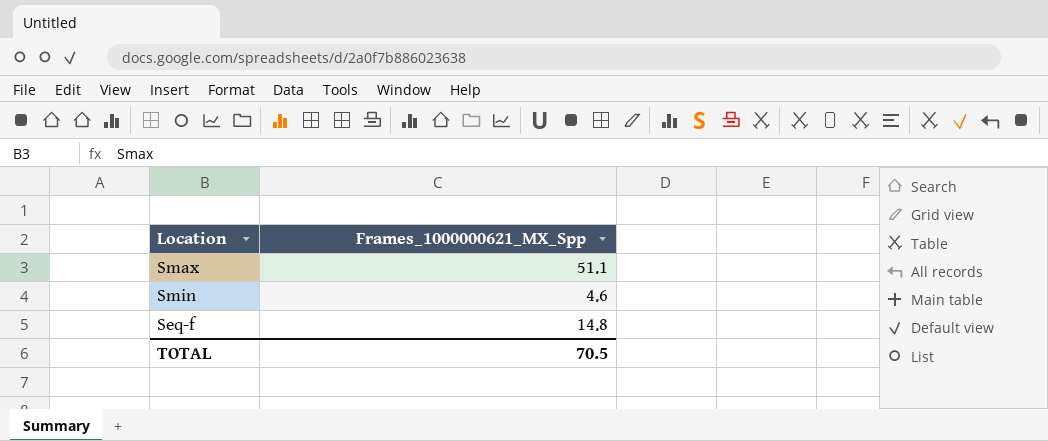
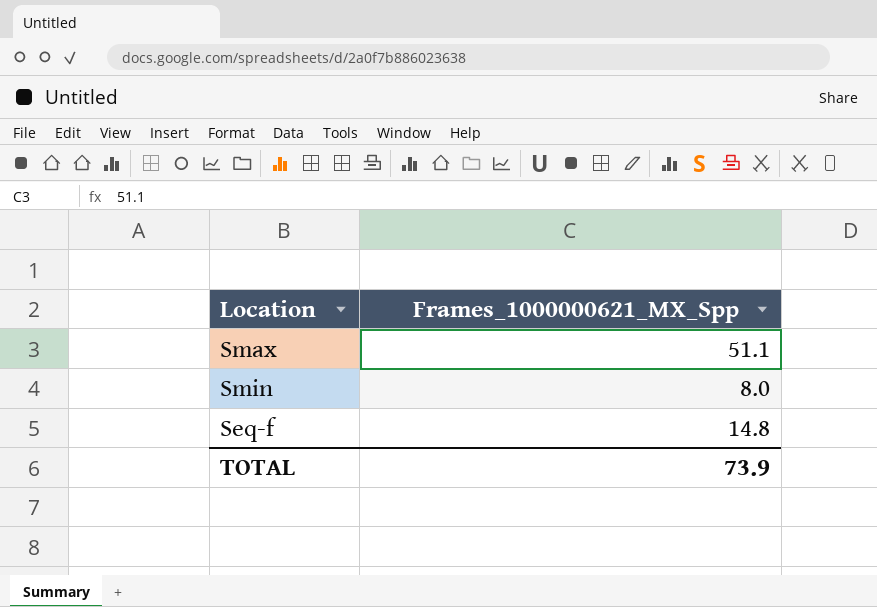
Smin | Frames_1000000621_MX_Spp: 4.6 -> 8.0
TOTAL | Frames_1000000621_MX_Spp: 70.5 -> 73.9

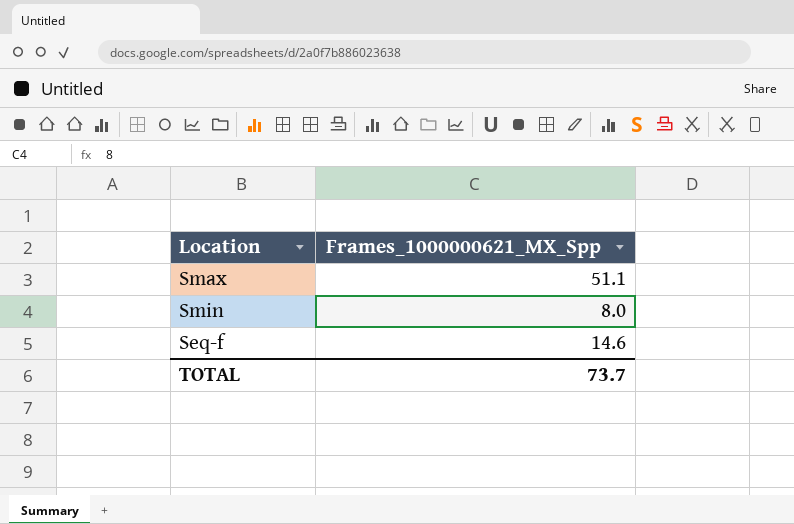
Seq-f | Frames_1000000621_MX_Spp: 14.8 -> 14.6
TOTAL | Frames_1000000621_MX_Spp: 73.9 -> 73.7

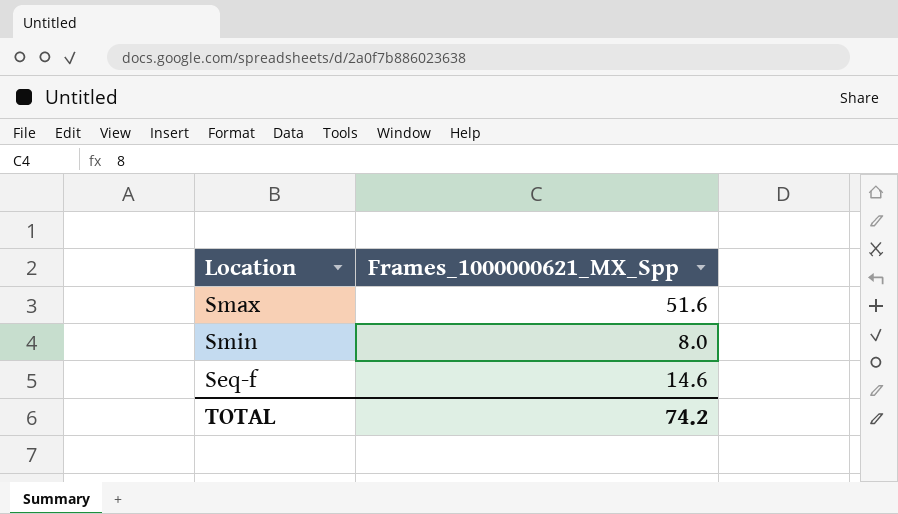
Smax | Frames_1000000621_MX_Spp: 51.1 -> 51.6
TOTAL | Frames_1000000621_MX_Spp: 73.7 -> 74.2

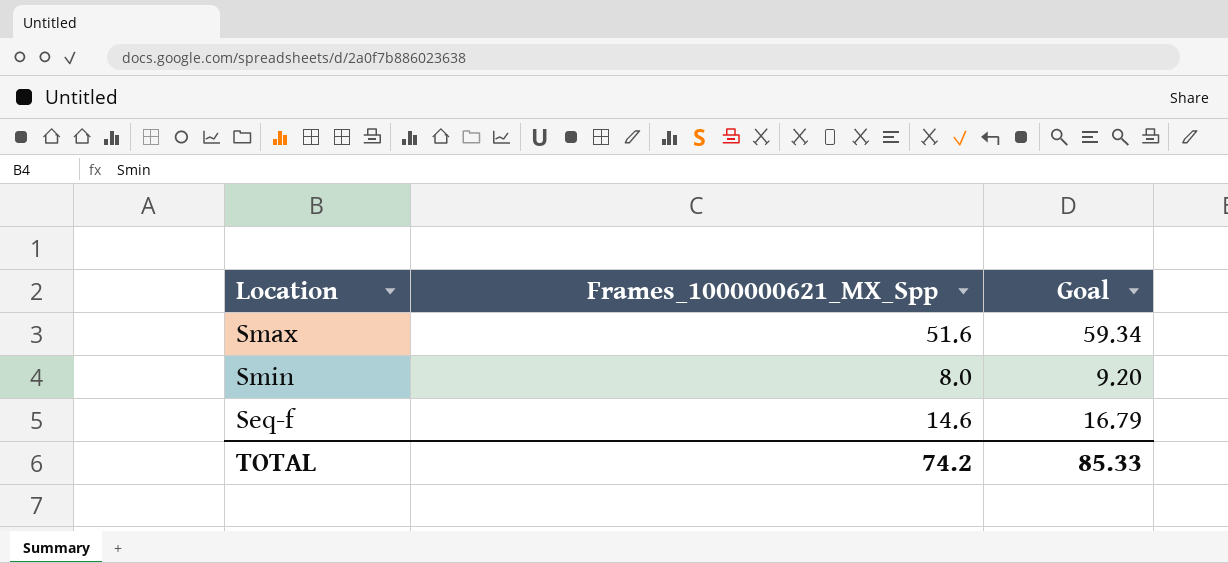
column Goal | formula: none -> [Frames_1000000621_MX_Spp] * 1.15

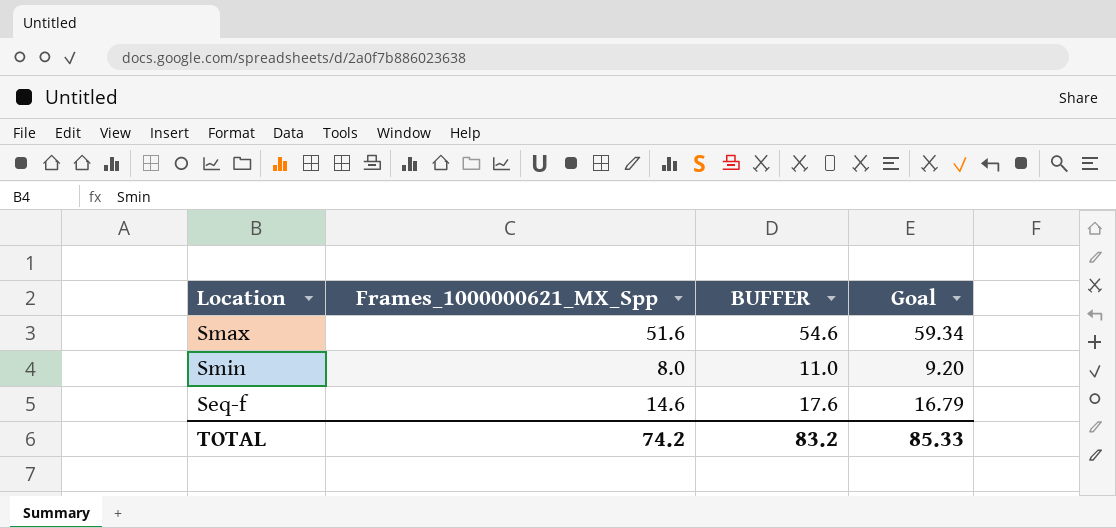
column BUFFER | formula: none -> [Frames_1000000621_MX_Spp] + 3

